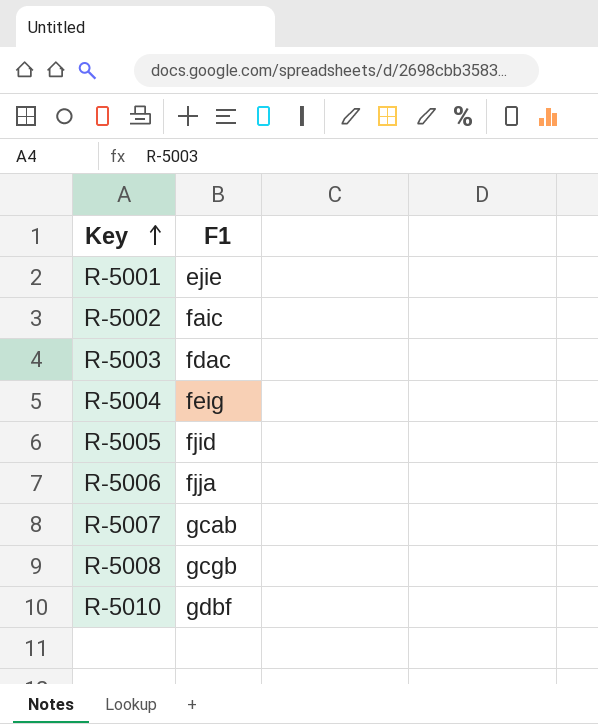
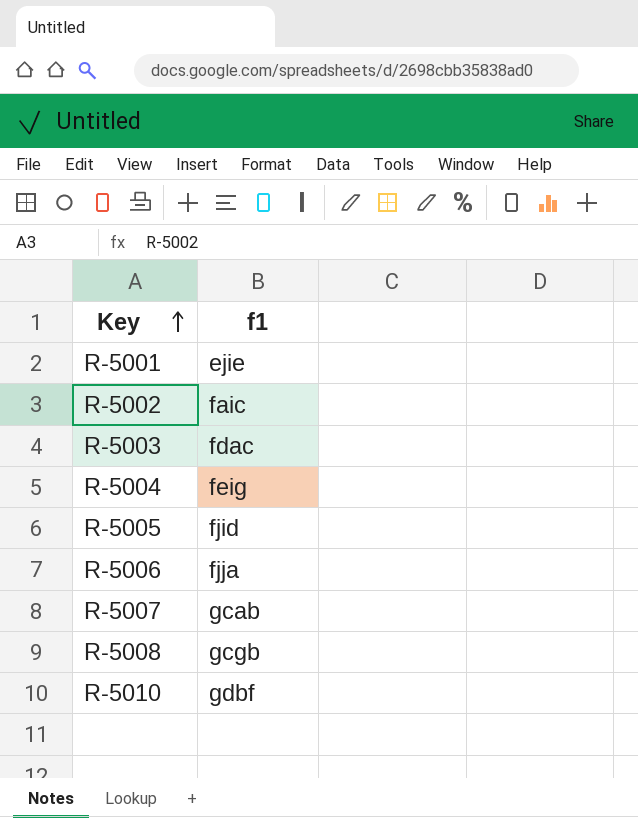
column name: F1 -> f1

